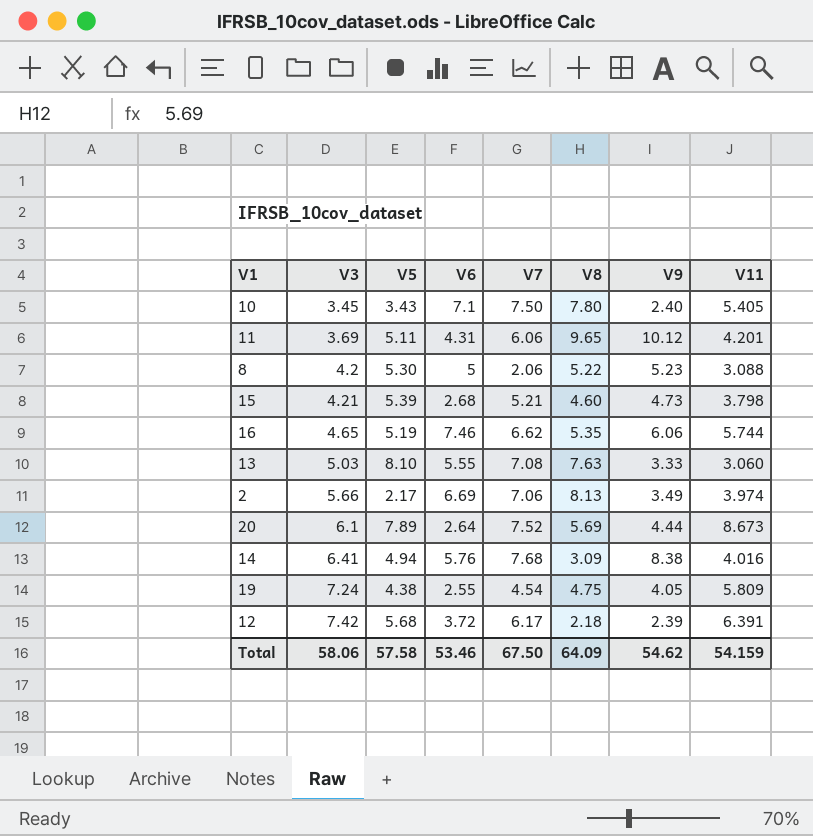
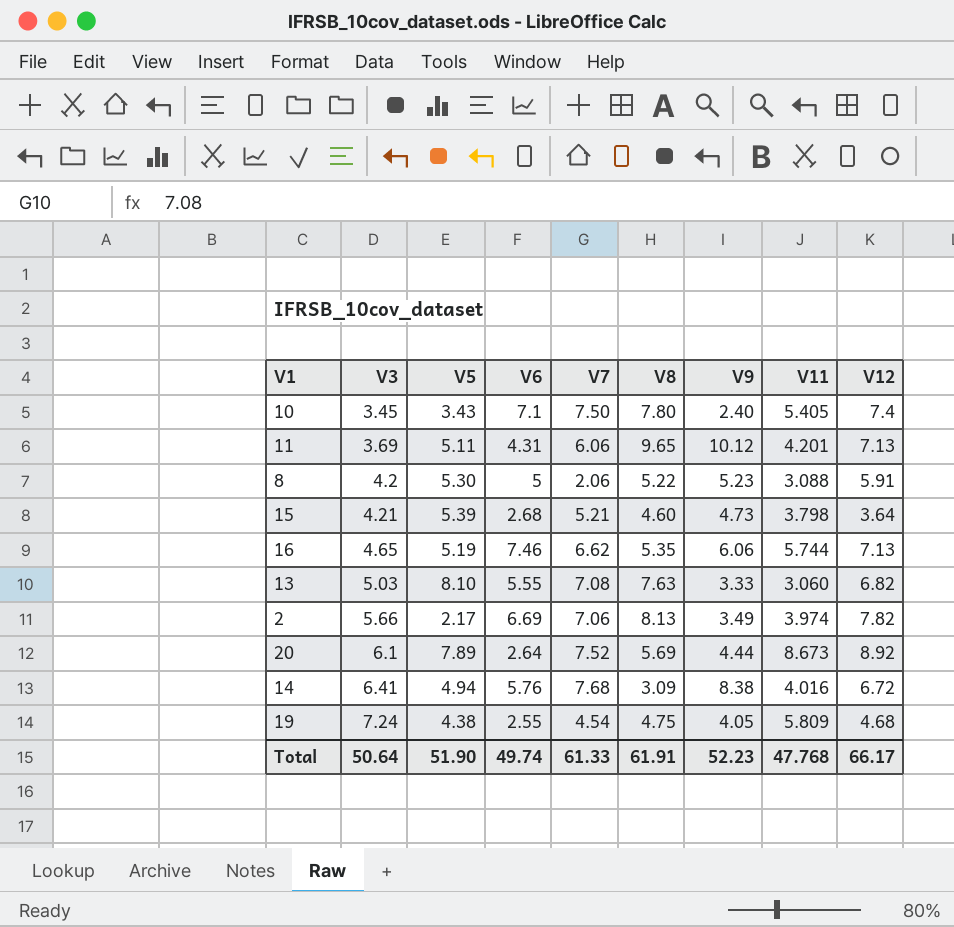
column V12 | position: none -> 9
row 12: 7.42 | 5.68 | 3.72 | 6.17 | 2.18 | 2.39 | 6.391 -> none
Total | V3: 58.06 -> 50.64
Total | V5: 57.58 -> 51.90
Total | V6: 53.46 -> 49.74
Total | V7: 67.50 -> 61.33
Total | V8: 64.09 -> 61.91
Total | V9: 54.62 -> 52.23
Total | V11: 54.159 -> 47.768

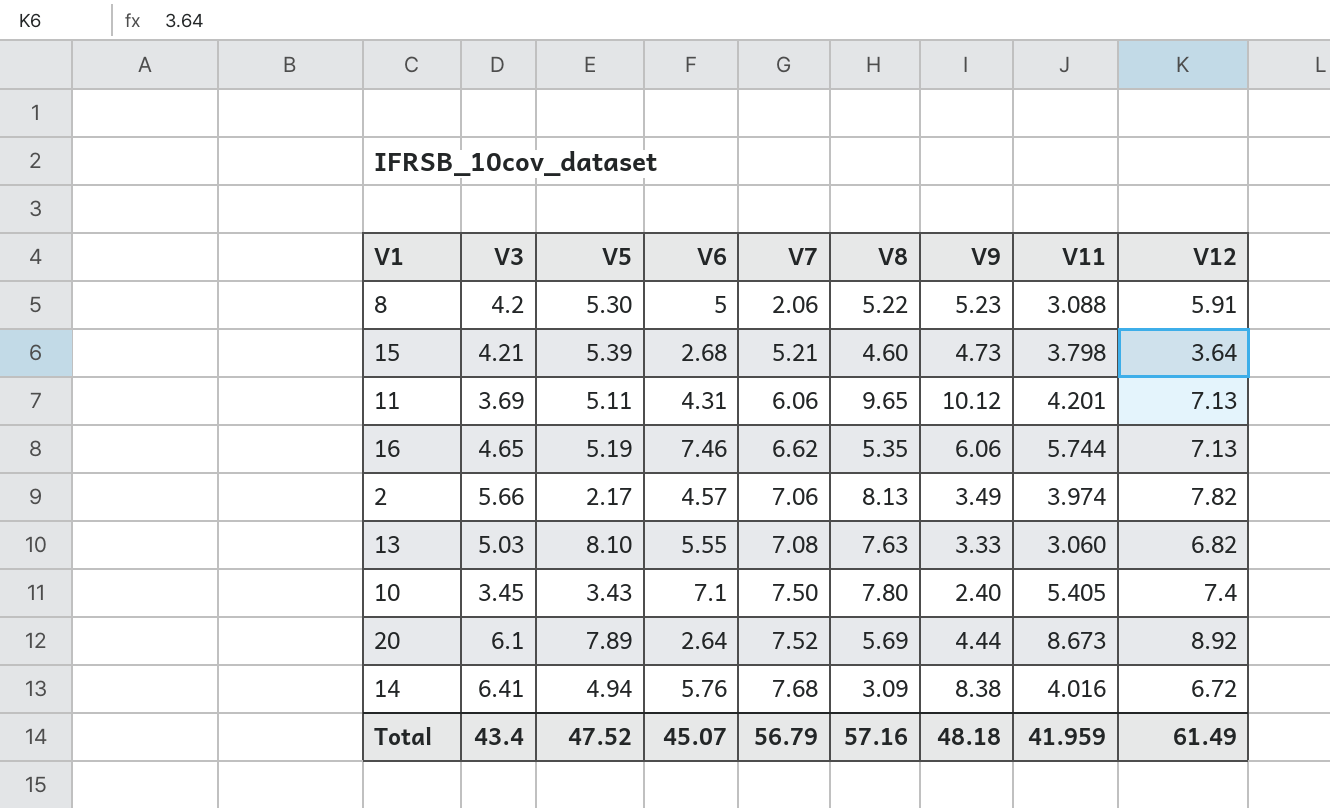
row order: V3 ascending -> V7 ascending
row 19: 7.24 | 4.38 | 2.55 | 4.54 | 4.75 | 4.05 | 5.809 | 4.68 -> none
2 | V6: 6.69 -> 4.57
Total | V3: 50.64 -> 43.4
Total | V5: 51.90 -> 47.52
Total | V6: 49.74 -> 45.07
Total | V7: 61.33 -> 56.79
Total | V8: 61.91 -> 57.16
Total | V9: 52.23 -> 48.18
Total | V11: 47.768 -> 41.959
Total | V12: 66.17 -> 61.49

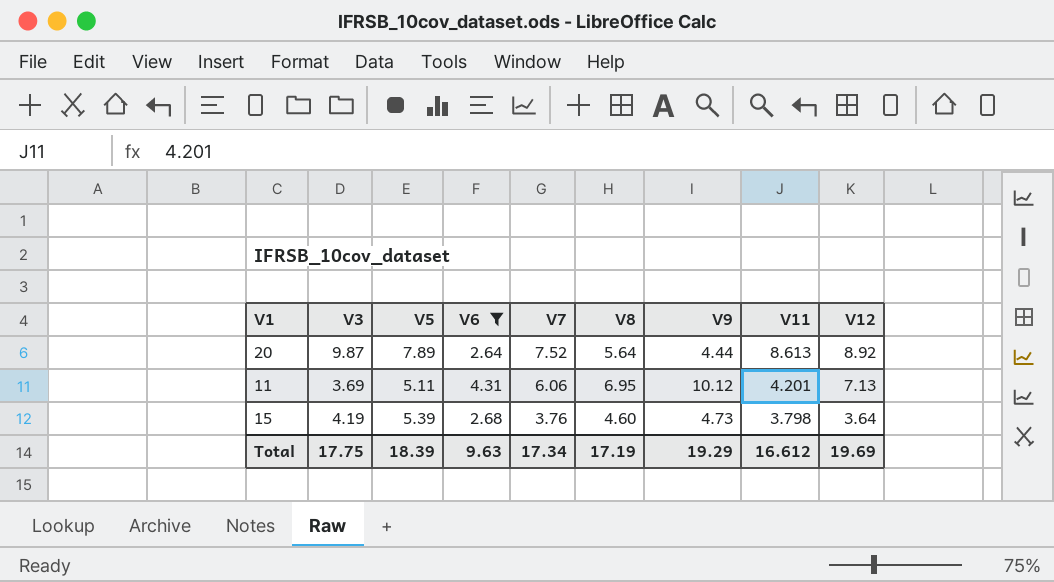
filter: none -> V6 <= 4.31
row order: V7 ascending -> V7 descending
20 | V3: 6.1 -> 9.87
20 | V8: 5.69 -> 5.64
20 | V11: 8.673 -> 8.613
11 | V8: 9.65 -> 6.95
15 | V3: 4.21 -> 4.19
15 | V7: 5.21 -> 3.76
Total | V3: 43.4 -> 17.75
Total | V5: 47.52 -> 18.39
Total | V6: 45.07 -> 9.63
Total | V7: 56.79 -> 17.34
Total | V8: 57.16 -> 17.19
Total | V9: 48.18 -> 19.29
Total | V11: 41.959 -> 16.612
Total | V12: 61.49 -> 19.69

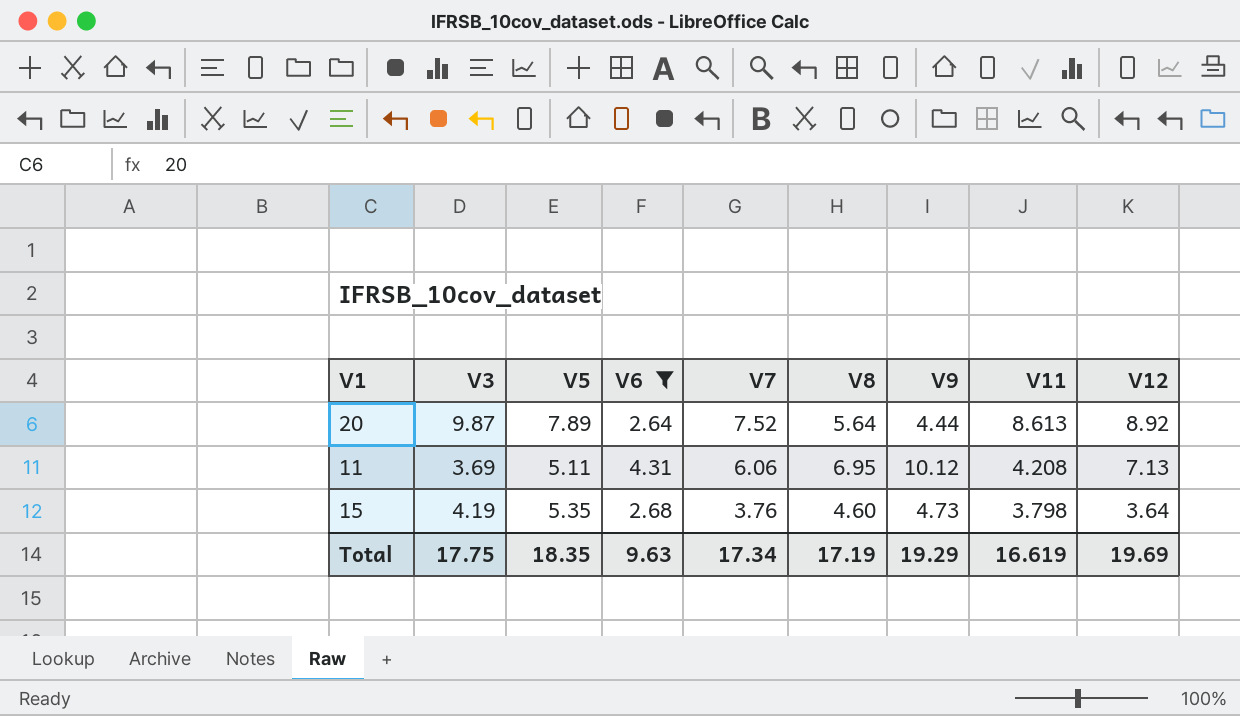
11 | V11: 4.201 -> 4.208
15 | V5: 5.39 -> 5.35
Total | V5: 18.39 -> 18.35
Total | V11: 16.612 -> 16.619

